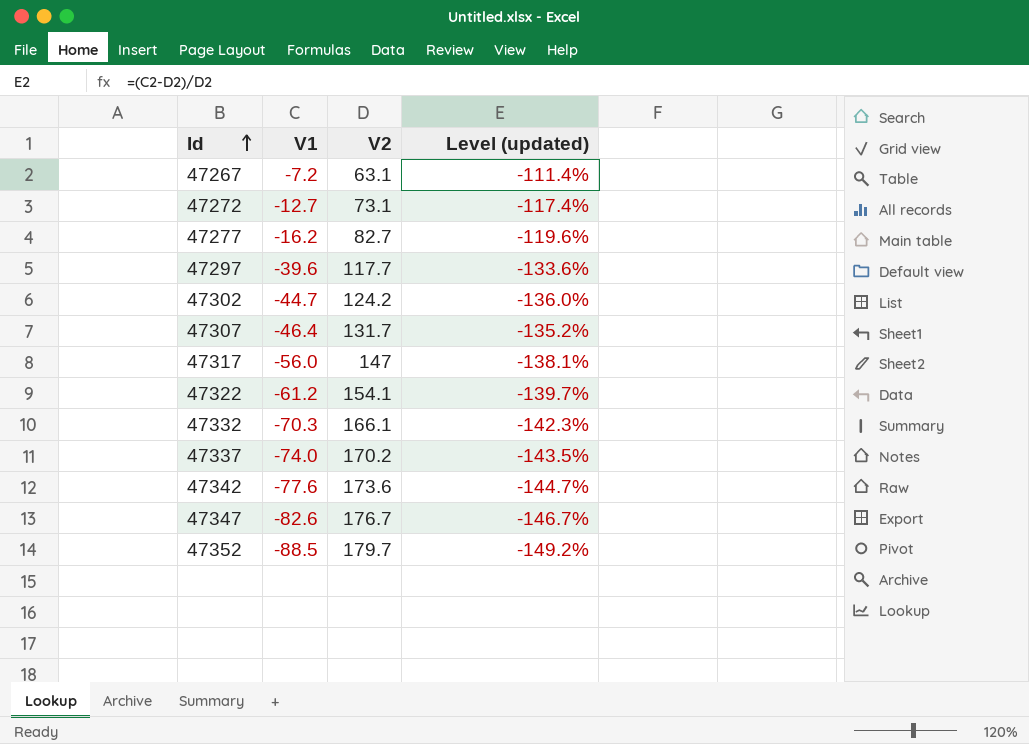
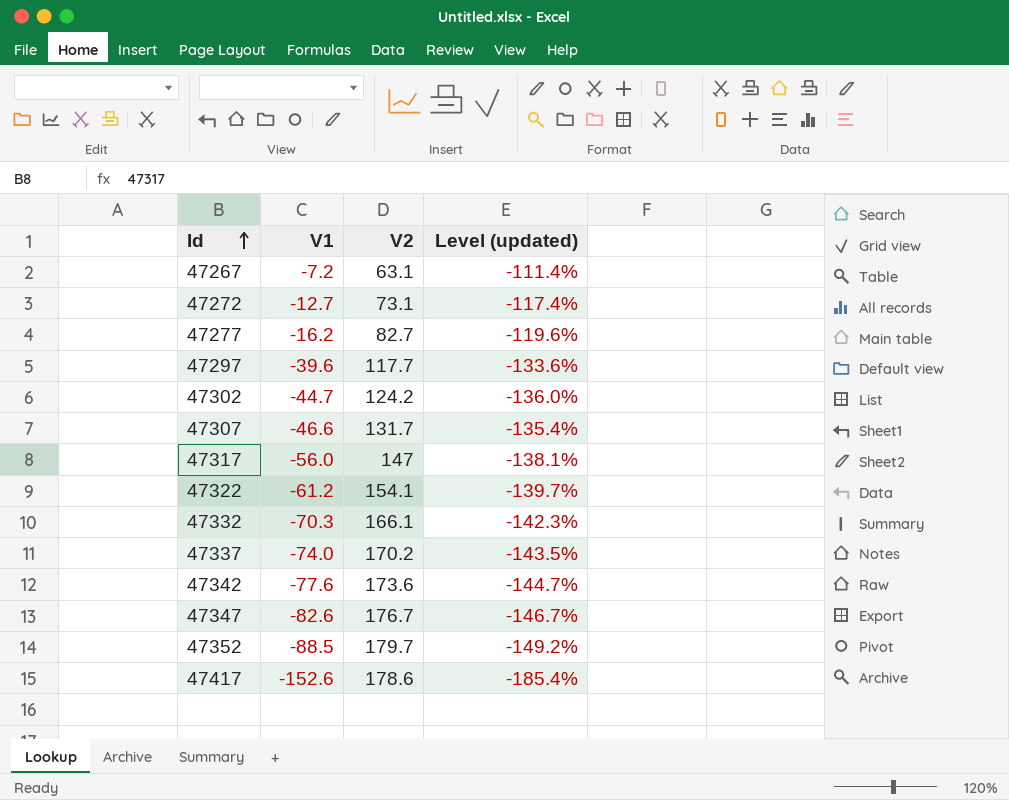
47307 | V1: -46.4 -> -46.6
47307 | Level (updated): -135.2% -> -135.4%
row 47417: none -> -152.6 | 178.6 | -185.4%

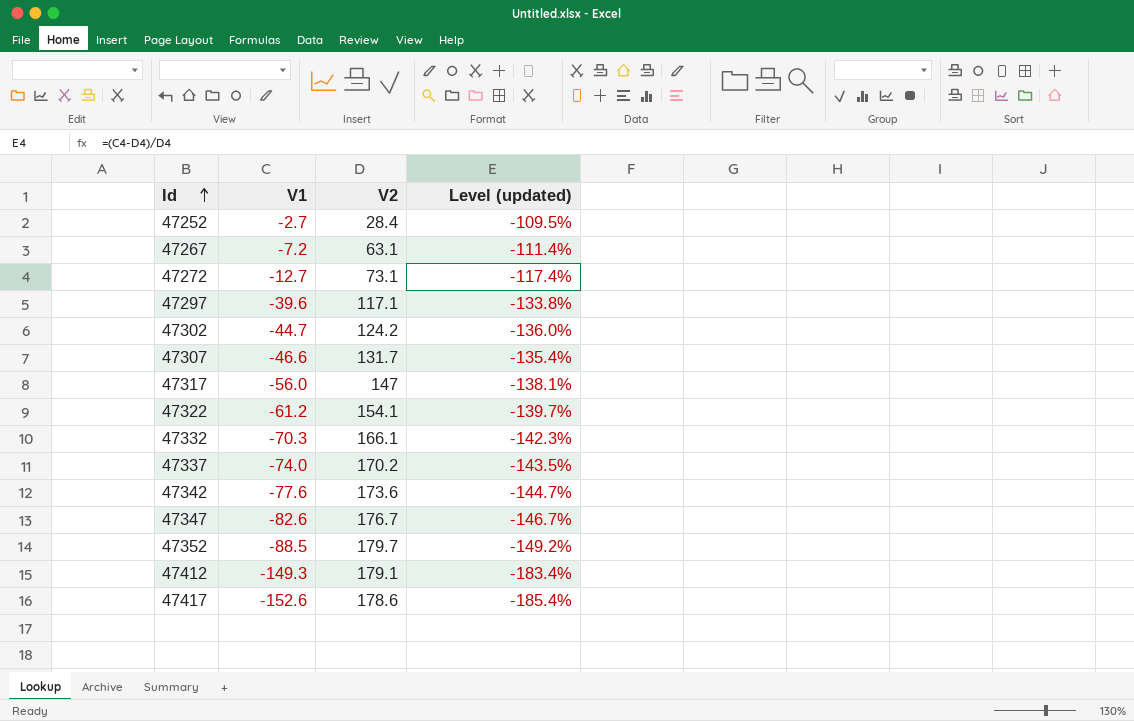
row 47277: -16.2 | 82.7 | -119.6% -> none
row 47252: none -> -2.7 | 28.4 | -109.5%
47297 | V2: 117.7 -> 117.1
47297 | Level (updated): -133.6% -> -133.8%
row 47412: none -> -149.3 | 179.1 | -183.4%

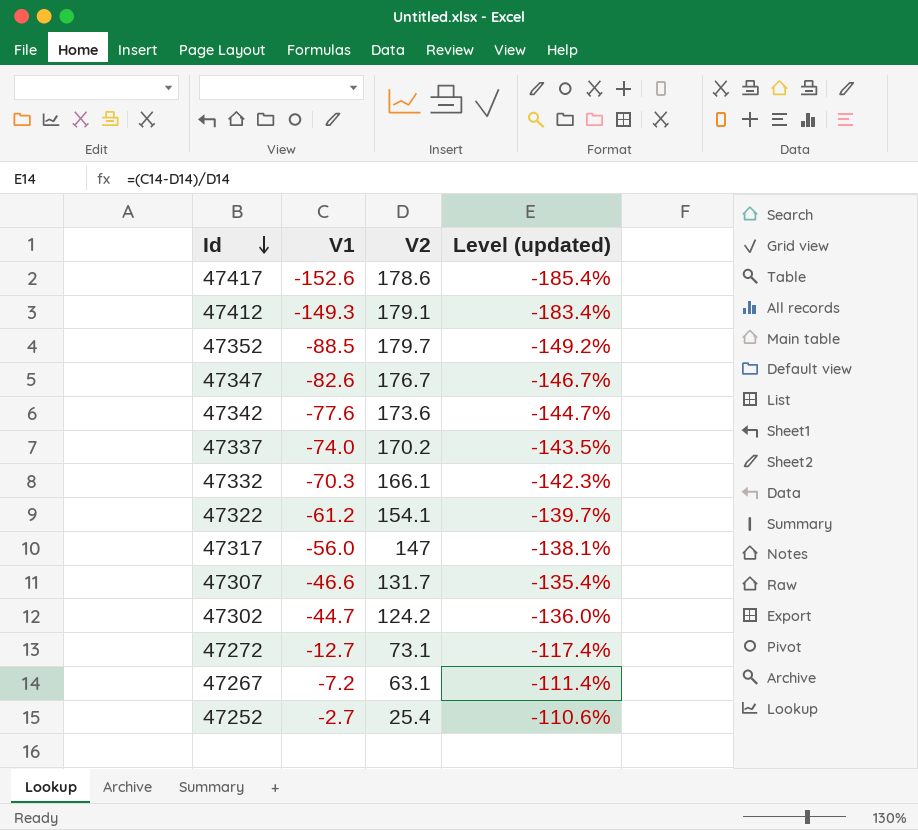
row order: Id ascending -> Id descending
row 47297: -39.6 | 117.1 | -133.8% -> none
47252 | V2: 28.4 -> 25.4
47252 | Level (updated): -109.5% -> -110.6%

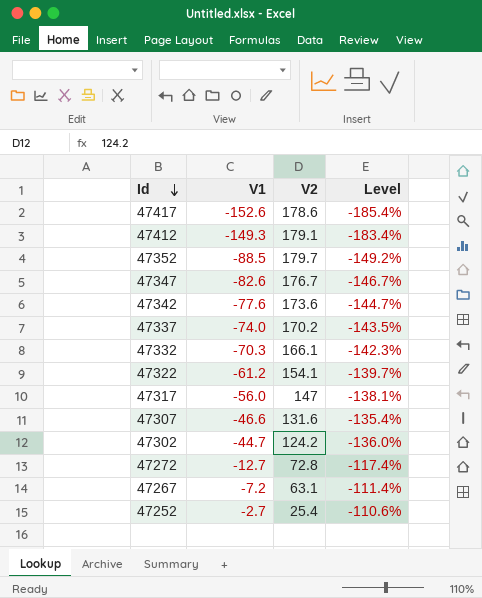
column name: Level (updated) -> Level
47307 | V2: 131.7 -> 131.6
47272 | V2: 73.1 -> 72.8

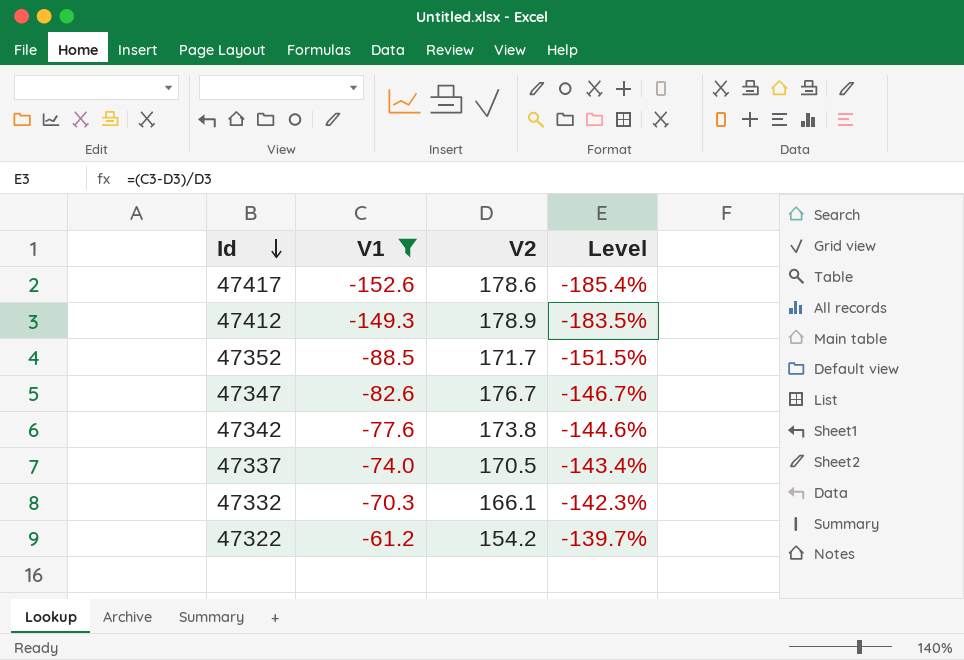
filter: none -> V1 <= -61.2
47412 | V2: 179.1 -> 178.9
47412 | Level: -183.4% -> -183.5%
47352 | V2: 179.7 -> 171.7
47352 | Level: -149.2% -> -151.5%
47342 | V2: 173.6 -> 173.8
47342 | Level: -144.7% -> -144.6%
47337 | V2: 170.2 -> 170.5
47337 | Level: -143.5% -> -143.4%
47322 | V2: 154.1 -> 154.2

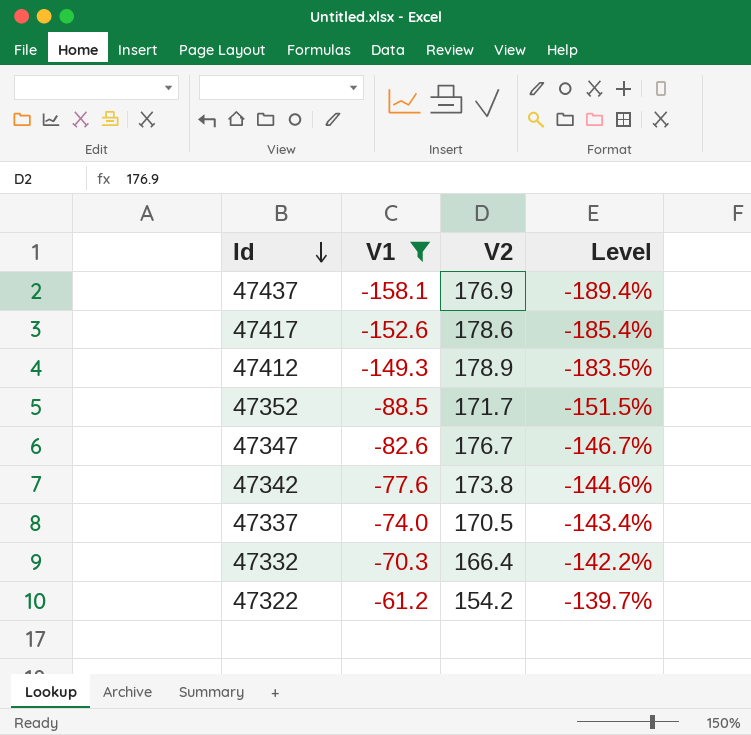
row 47437: none -> -158.1 | 176.9 | -189.4%
47332 | V2: 166.1 -> 166.4
47332 | Level: -142.3% -> -142.2%

